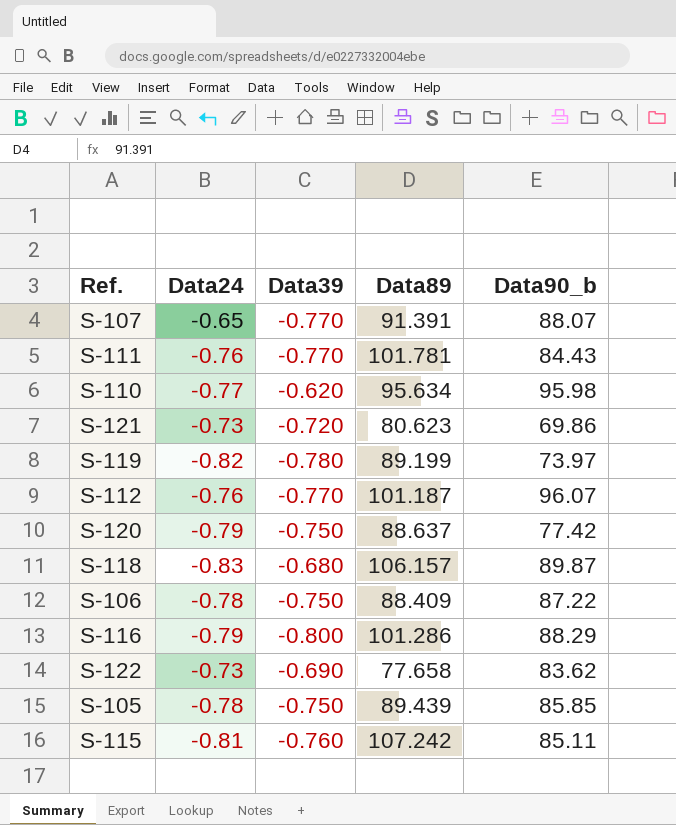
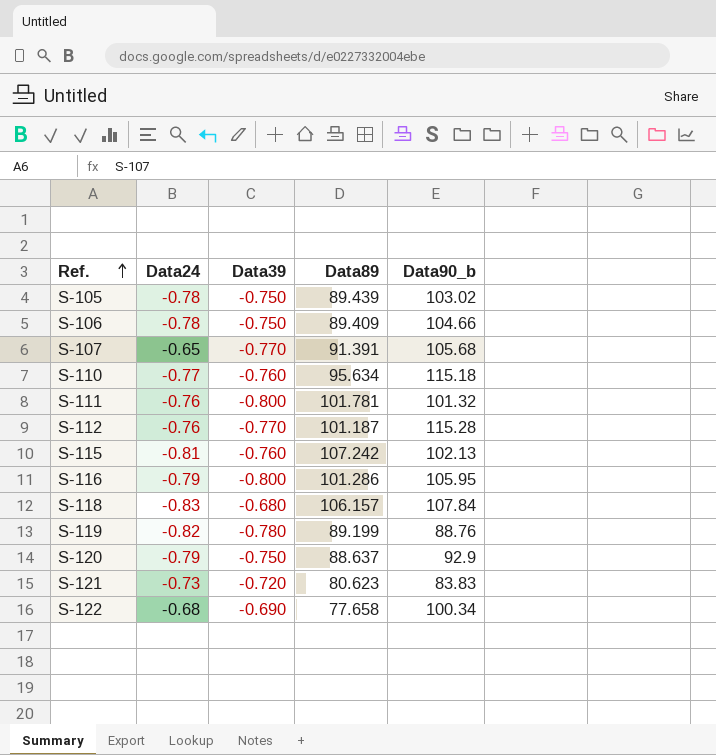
row order: none -> Ref. ascending
S-105 | Data90_b: 85.85 -> 103.02
S-106 | Data89: 88.409 -> 89.409
S-106 | Data90_b: 87.22 -> 104.66
S-107 | Data90_b: 88.07 -> 105.68
S-110 | Data39: -0.620 -> -0.760
S-110 | Data90_b: 95.98 -> 115.18
S-111 | Data39: -0.770 -> -0.800
S-111 | Data90_b: 84.43 -> 101.32
S-112 | Data90_b: 96.07 -> 115.28
S-115 | Data90_b: 85.11 -> 102.13
S-116 | Data90_b: 88.29 -> 105.95
S-118 | Data90_b: 89.87 -> 107.84
S-119 | Data90_b: 73.97 -> 88.76
S-120 | Data90_b: 77.42 -> 92.9
S-121 | Data90_b: 69.86 -> 83.83
S-122 | Data24: -0.73 -> -0.68
S-122 | Data90_b: 83.62 -> 100.34

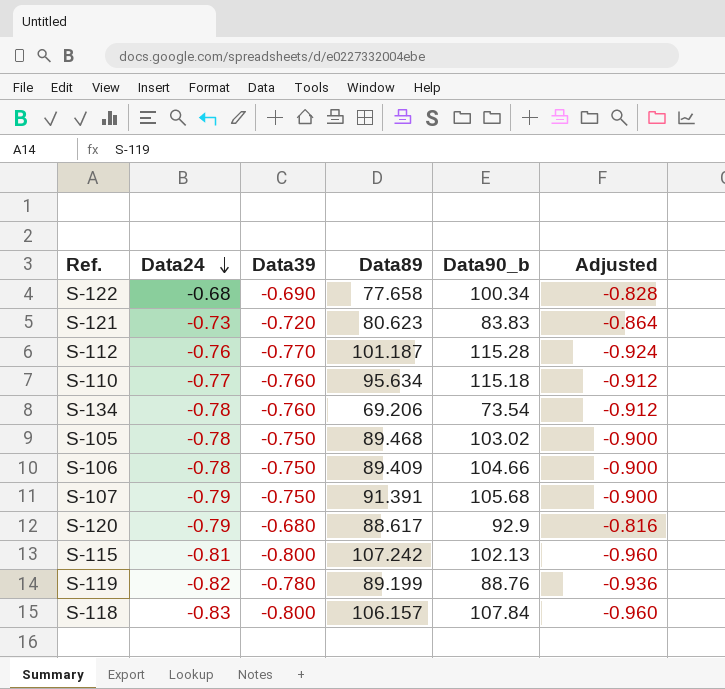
row order: Ref. ascending -> Data24 descending
column Adjusted | formula: none -> [Data39] * 1.2
row S-111: -0.76 | -0.800 | 101.781 | 101.32 -> none
row S-116: -0.79 | -0.800 | 101.286 | 105.95 -> none
row S-134: none -> -0.78 | -0.760 | 69.206 | 73.54 | -0.912
S-105 | Data89: 89.439 -> 89.468
S-107 | Data24: -0.65 -> -0.79
S-107 | Data39: -0.770 -> -0.750
S-120 | Data39: -0.750 -> -0.680
S-120 | Data89: 88.637 -> 88.617
S-115 | Data39: -0.760 -> -0.800
S-118 | Data39: -0.680 -> -0.800

